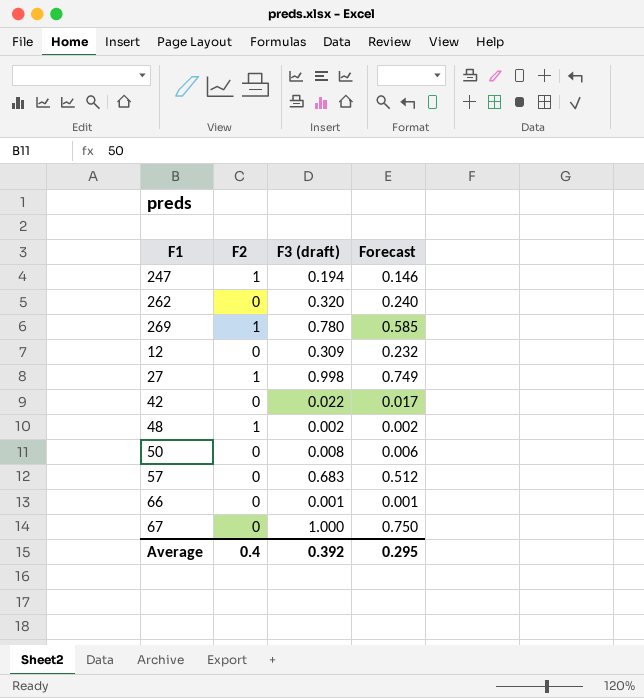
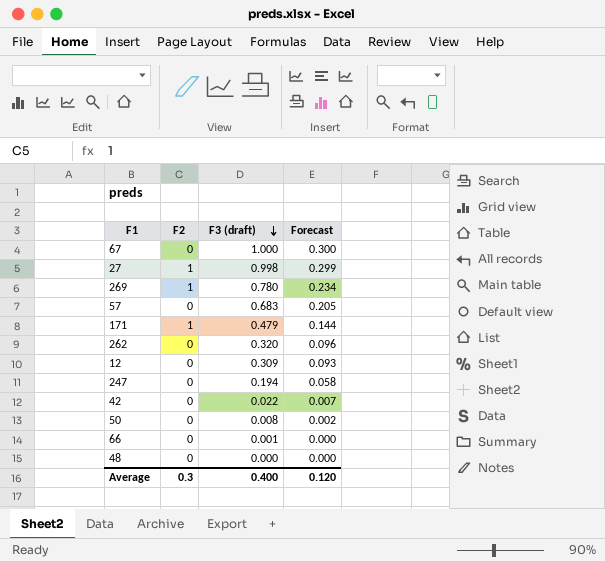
row order: none -> F3 (draft) descending
column Forecast | formula: [F3 (draft)] * 0.75 -> [F3 (draft)] * 0.3
row 171: none -> 1 | 0.479 | 0.144
247 | F2: 1 -> 0
48 | F2: 1 -> 0
48 | F3 (draft): 0.002 -> 0.000
Average | F2: 0.4 -> 0.3
Average | F3 (draft): 0.392 -> 0.400
Average | Forecast: 0.295 -> 0.120

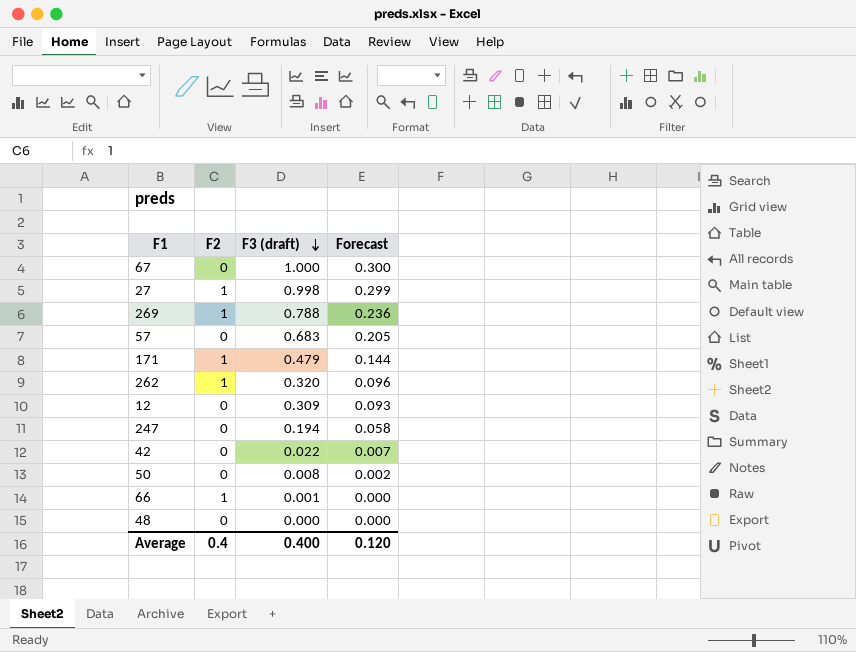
269 | F3 (draft): 0.780 -> 0.788
269 | Forecast: 0.234 -> 0.236
262 | F2: 0 -> 1
66 | F2: 0 -> 1
Average | F2: 0.3 -> 0.4

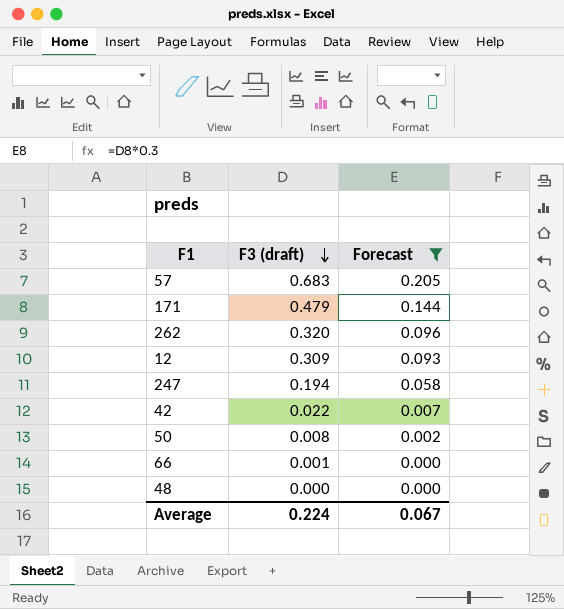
filter: none -> Forecast <= 0.205
column F2 | position: 2 -> none
Average | F3 (draft): 0.400 -> 0.224
Average | Forecast: 0.120 -> 0.067

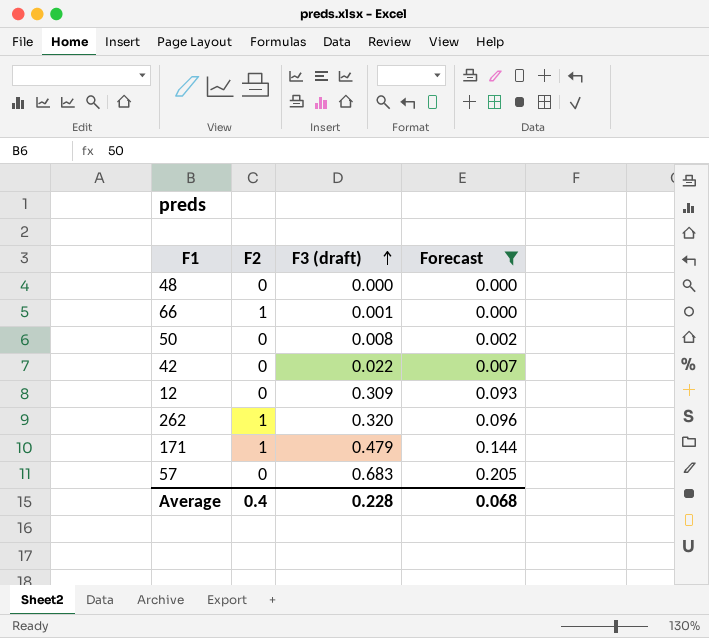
row order: F3 (draft) descending -> F3 (draft) ascending
column F2 | position: none -> 2
row 247: 0.194 | 0.058 -> none
Average | F3 (draft): 0.224 -> 0.228
Average | Forecast: 0.067 -> 0.068

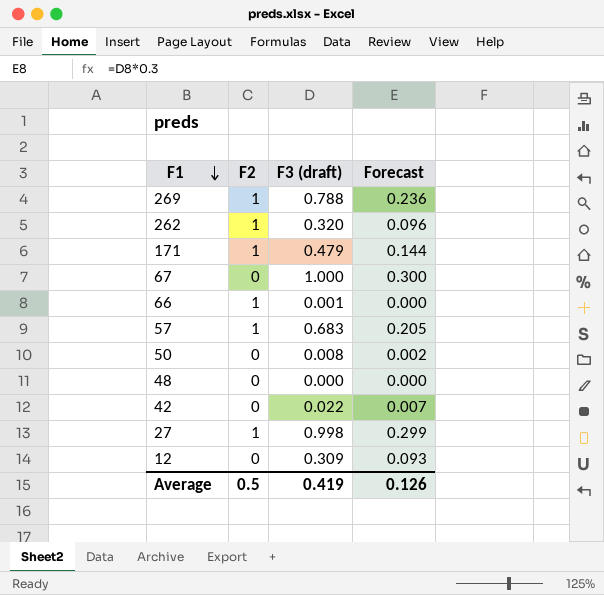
filter: Forecast <= 0.205 -> none
row order: F3 (draft) ascending -> F1 descending
57 | F2: 0 -> 1
Average | F2: 0.4 -> 0.5
Average | F3 (draft): 0.228 -> 0.419
Average | Forecast: 0.068 -> 0.126

